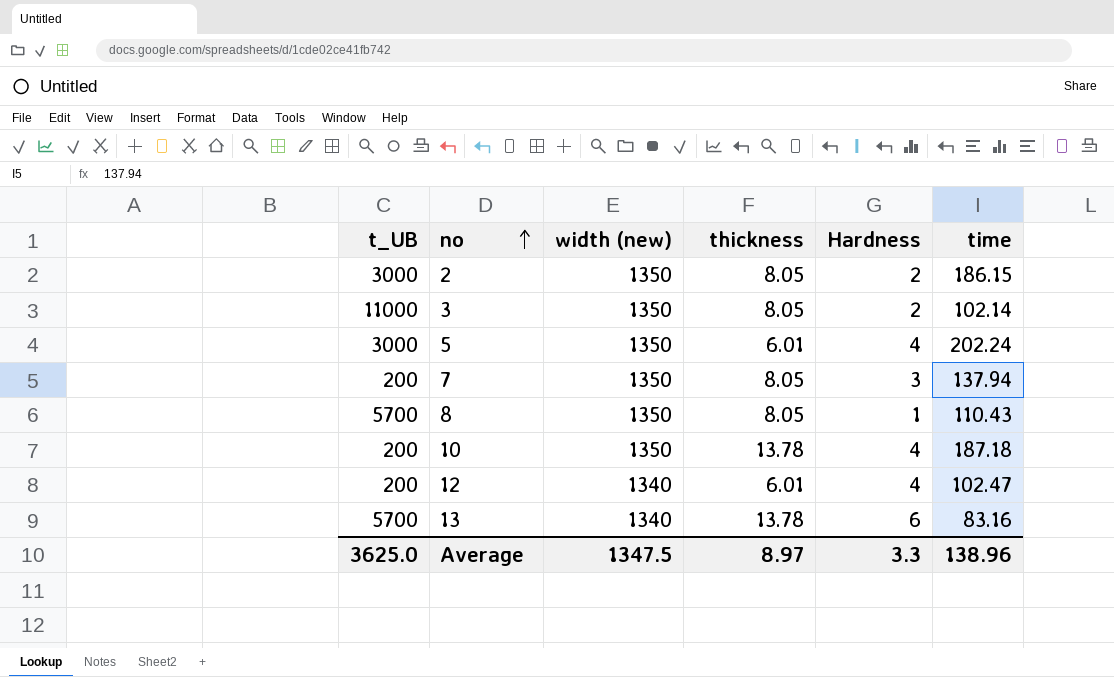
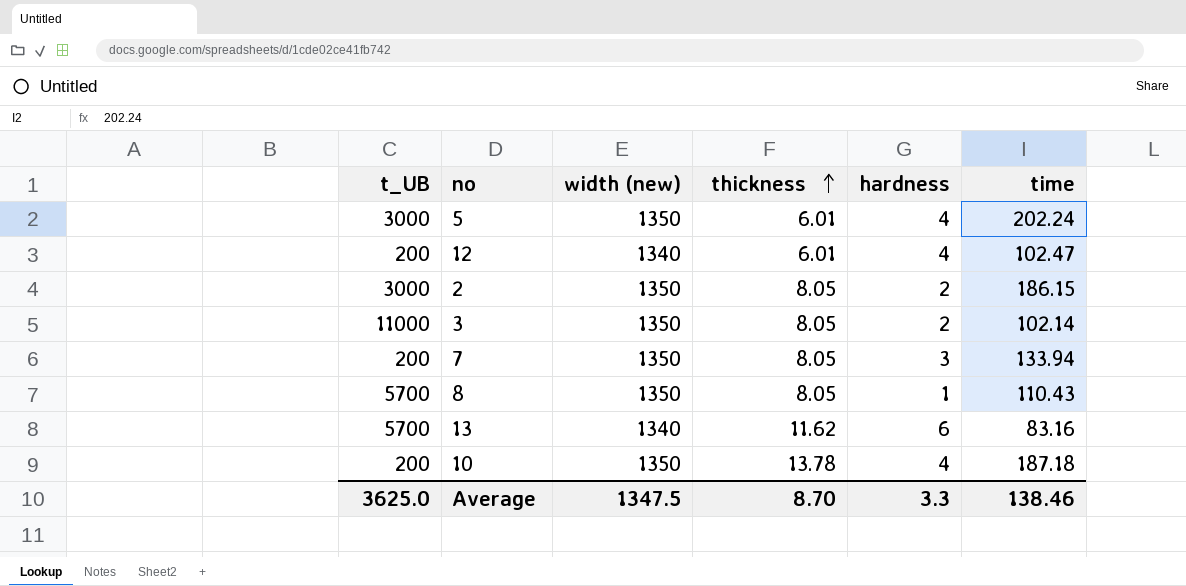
row order: no ascending -> thickness ascending
column name: Hardness -> hardness
7 | time: 137.94 -> 133.94
13 | thickness: 13.78 -> 11.62
Average | thickness: 8.97 -> 8.70
Average | time: 138.96 -> 138.46

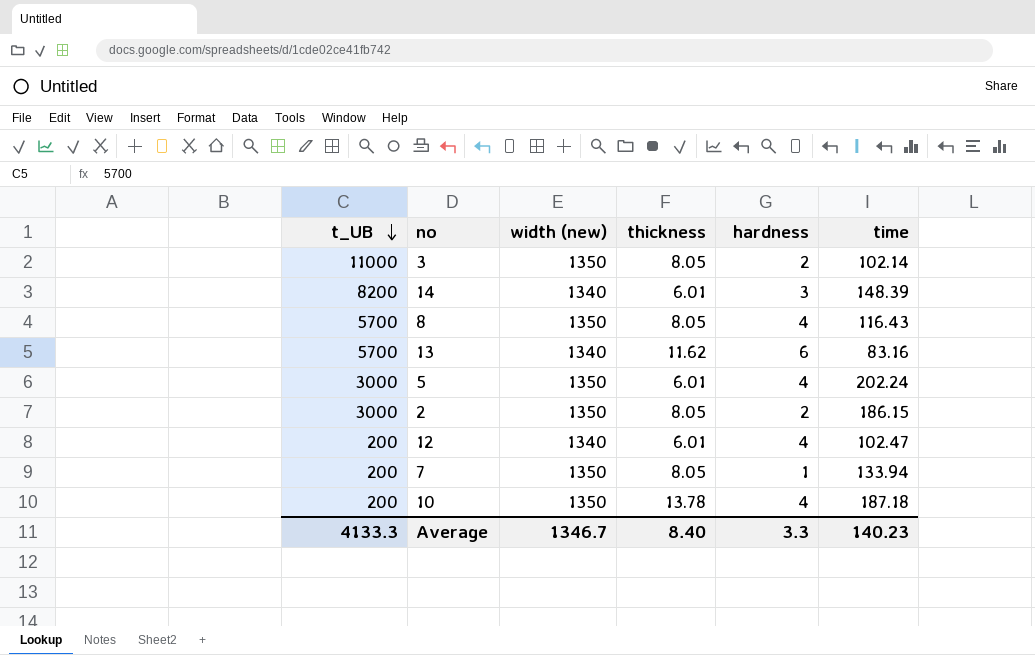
row order: thickness ascending -> t_UB descending
row 14: none -> 8200 | 1340 | 6.01 | 3 | 148.39
8 | hardness: 1 -> 4
8 | time: 110.43 -> 116.43
7 | hardness: 3 -> 1
Average | t_UB: 3625.0 -> 4133.3
Average | width (new): 1347.5 -> 1346.7
Average | thickness: 8.70 -> 8.40
Average | time: 138.46 -> 140.23

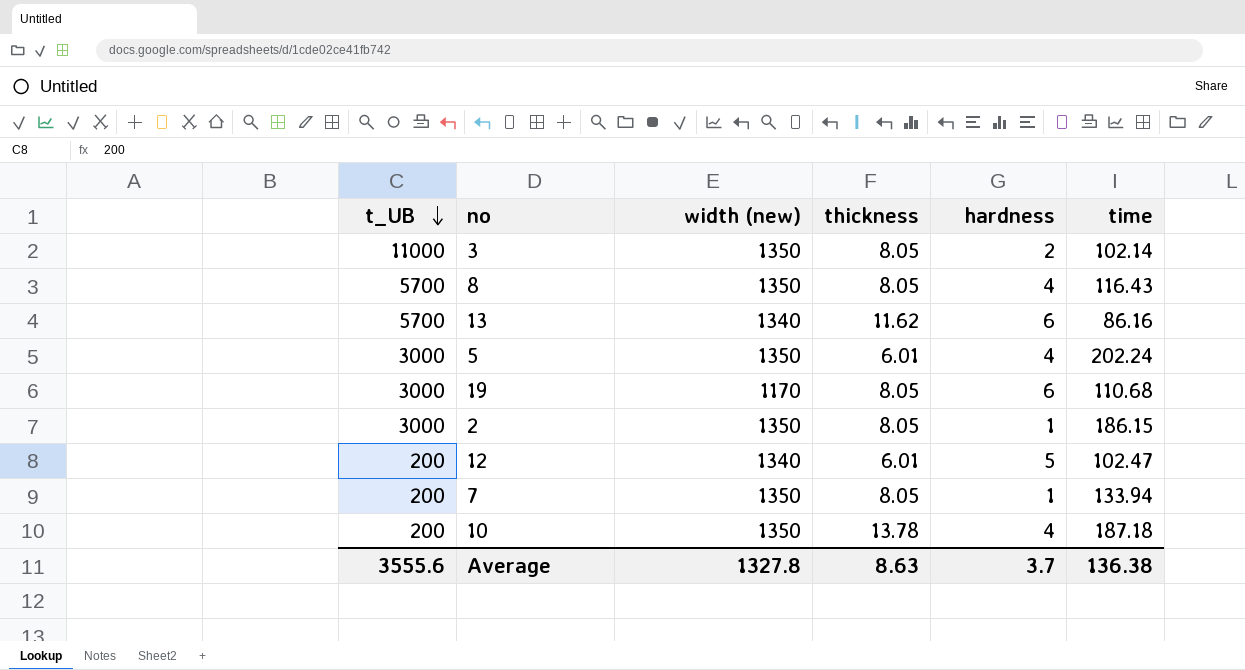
row 14: 8200 | 1340 | 6.01 | 3 | 148.39 -> none
13 | time: 83.16 -> 86.16
row 19: none -> 3000 | 1170 | 8.05 | 6 | 110.68
2 | hardness: 2 -> 1
12 | hardness: 4 -> 5
Average | t_UB: 4133.3 -> 3555.6
Average | width (new): 1346.7 -> 1327.8
Average | thickness: 8.40 -> 8.63
Average | hardness: 3.3 -> 3.7
Average | time: 140.23 -> 136.38

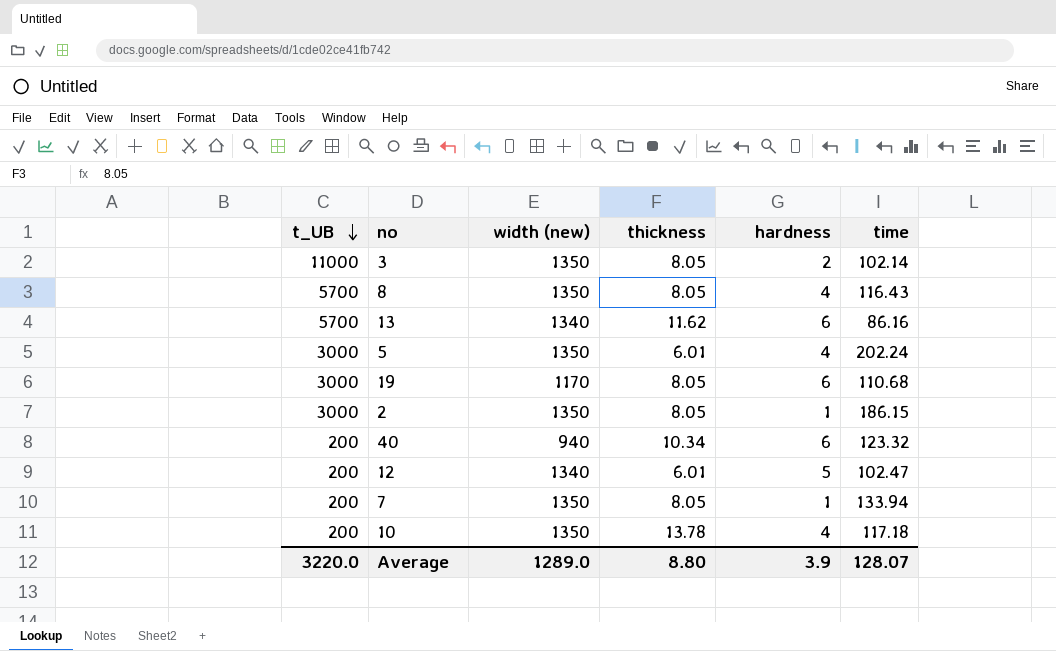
row 40: none -> 200 | 940 | 10.34 | 6 | 123.32
10 | time: 187.18 -> 117.18
Average | t_UB: 3555.6 -> 3220.0
Average | width (new): 1327.8 -> 1289.0
Average | thickness: 8.63 -> 8.80
Average | hardness: 3.7 -> 3.9
Average | time: 136.38 -> 128.07

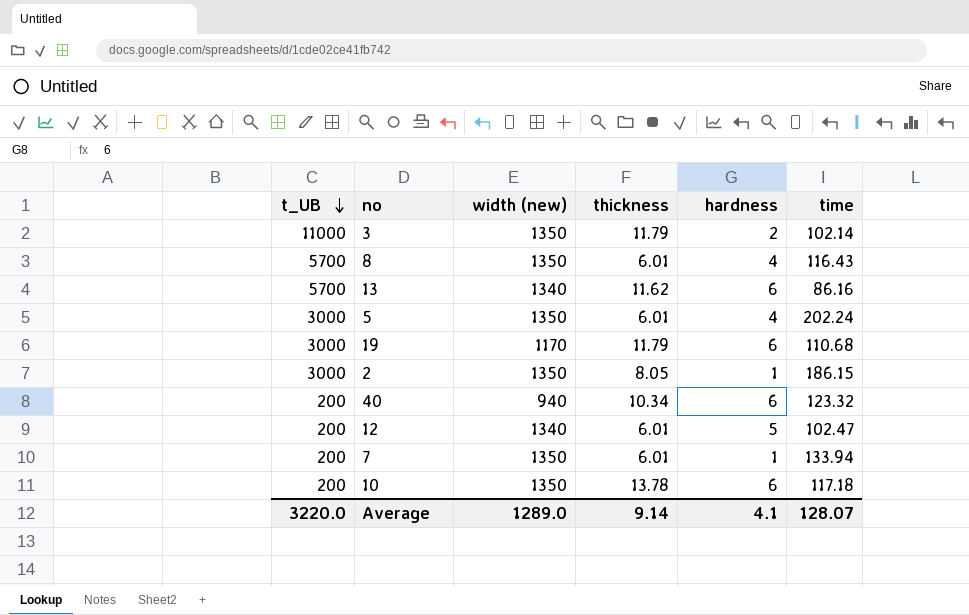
3 | thickness: 8.05 -> 11.79
8 | thickness: 8.05 -> 6.01
19 | thickness: 8.05 -> 11.79
7 | thickness: 8.05 -> 6.01
10 | hardness: 4 -> 6
Average | thickness: 8.80 -> 9.14
Average | hardness: 3.9 -> 4.1

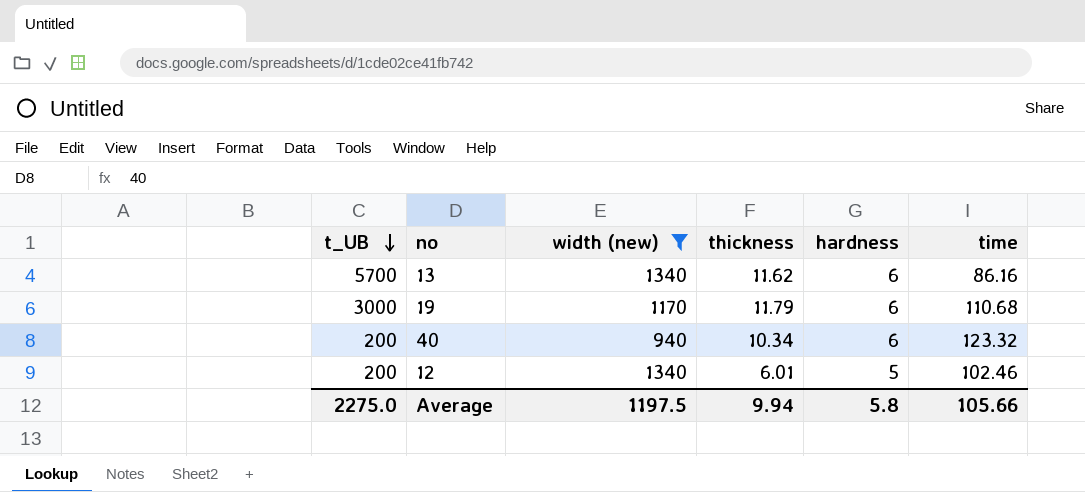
filter: none -> width (new) != 1350
12 | time: 102.47 -> 102.46
Average | t_UB: 3220.0 -> 2275.0
Average | width (new): 1289.0 -> 1197.5
Average | thickness: 9.14 -> 9.94
Average | hardness: 4.1 -> 5.8
Average | time: 128.07 -> 105.66

